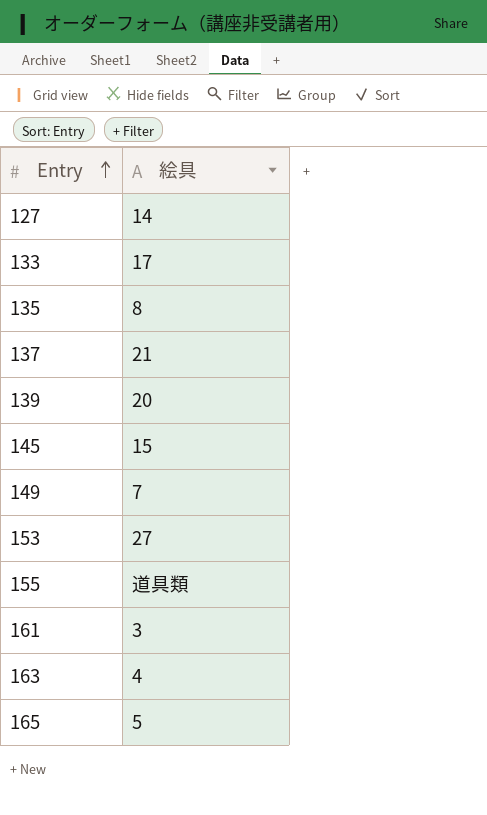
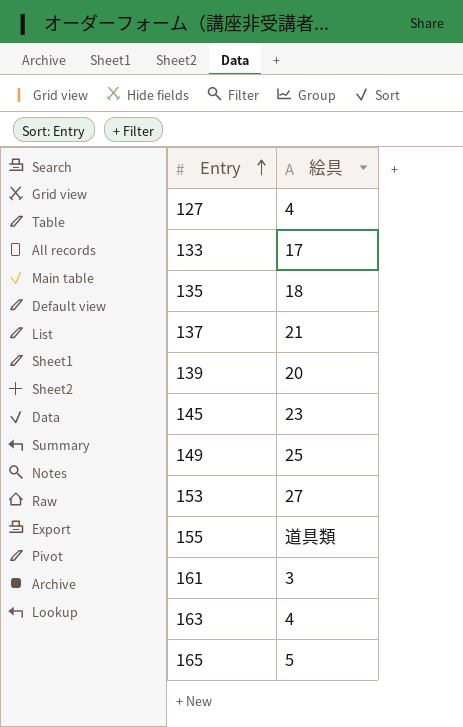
127 | 絵具: 14 -> 4
135 | 絵具: 8 -> 18
145 | 絵具: 15 -> 23
149 | 絵具: 7 -> 25

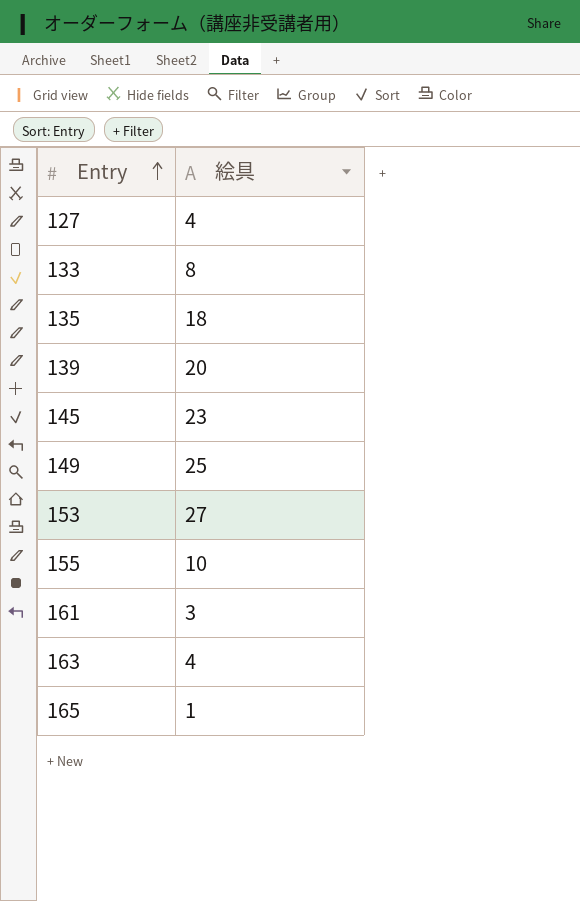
row 137: 21 -> none
133 | 絵具: 17 -> 8
155 | 絵具: 道具類 -> 10
165 | 絵具: 5 -> 1

